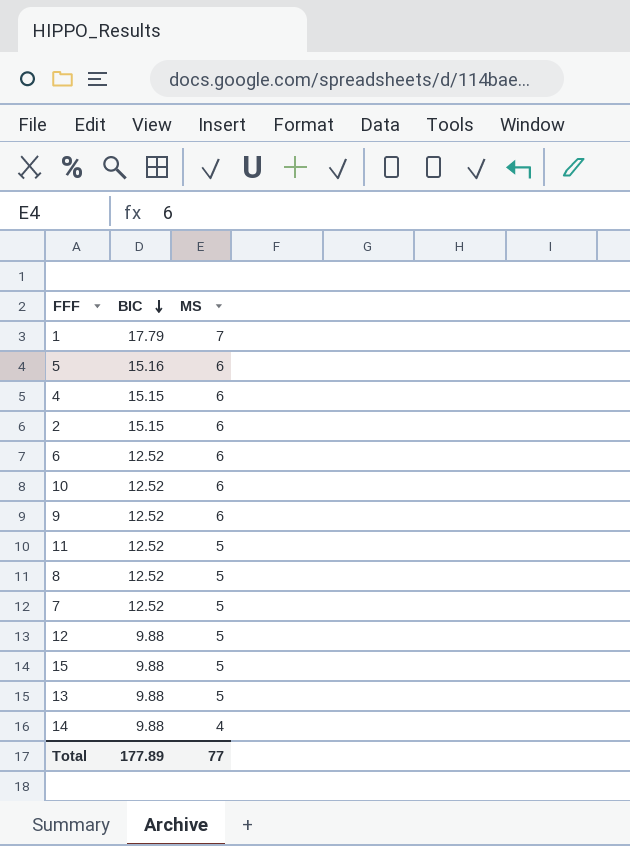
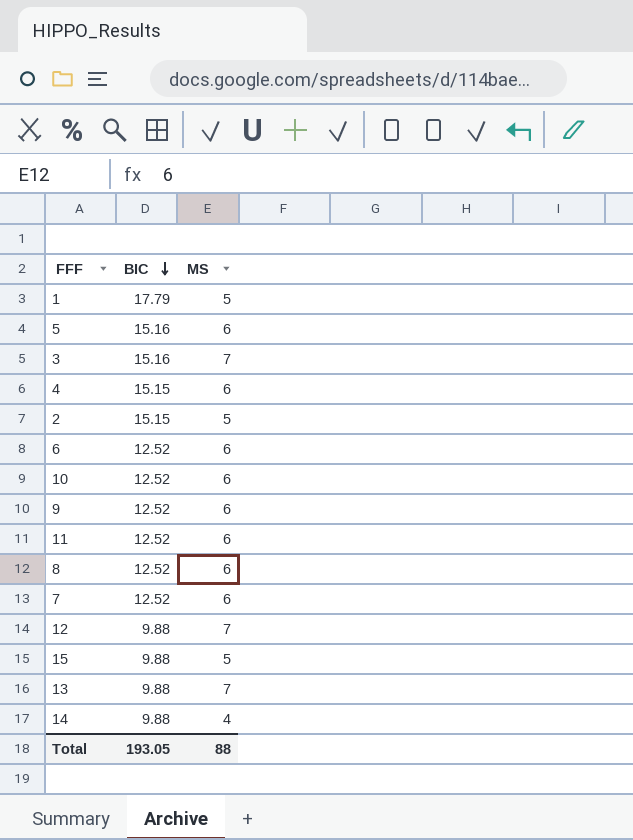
1 | MS: 7 -> 5
row 3: none -> 15.16 | 7
2 | MS: 6 -> 5
11 | MS: 5 -> 6
8 | MS: 5 -> 6
7 | MS: 5 -> 6
12 | MS: 5 -> 7
13 | MS: 5 -> 7
Total | BIC: 177.89 -> 193.05
Total | MS: 77 -> 88

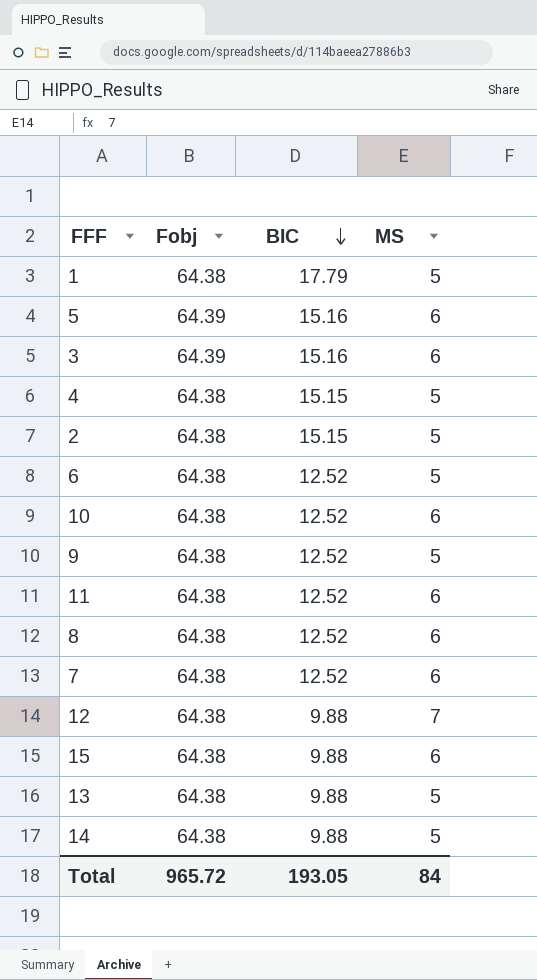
column Fobj | position: none -> 2
3 | MS: 7 -> 6
4 | MS: 6 -> 5
6 | MS: 6 -> 5
9 | MS: 6 -> 5
15 | MS: 5 -> 6
13 | MS: 7 -> 5
14 | MS: 4 -> 5
Total | MS: 88 -> 84

